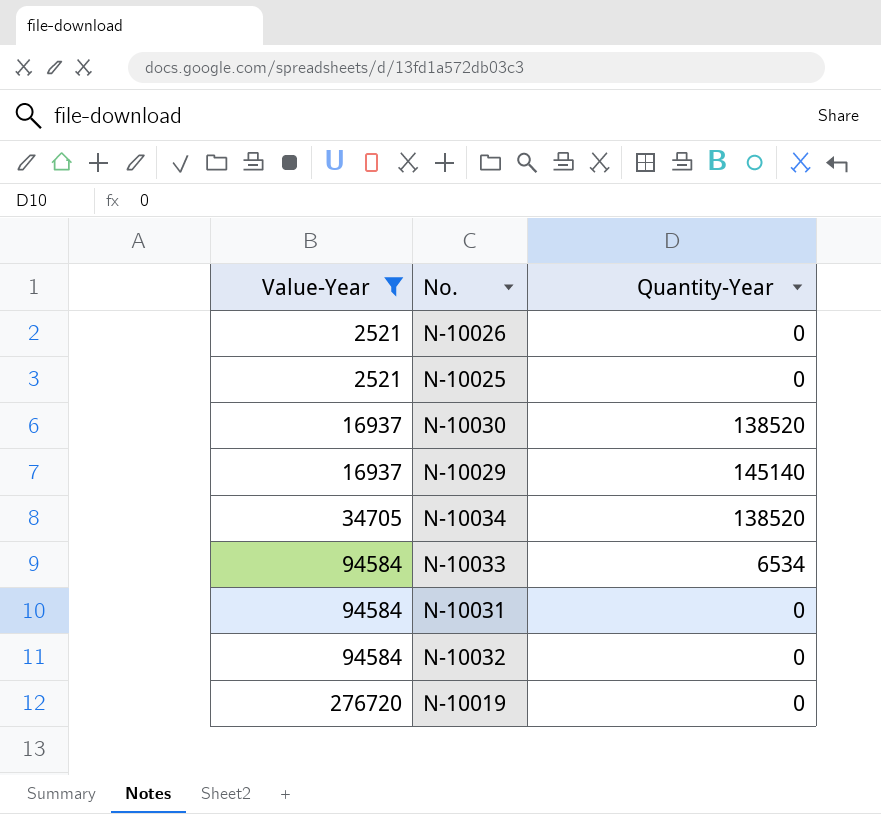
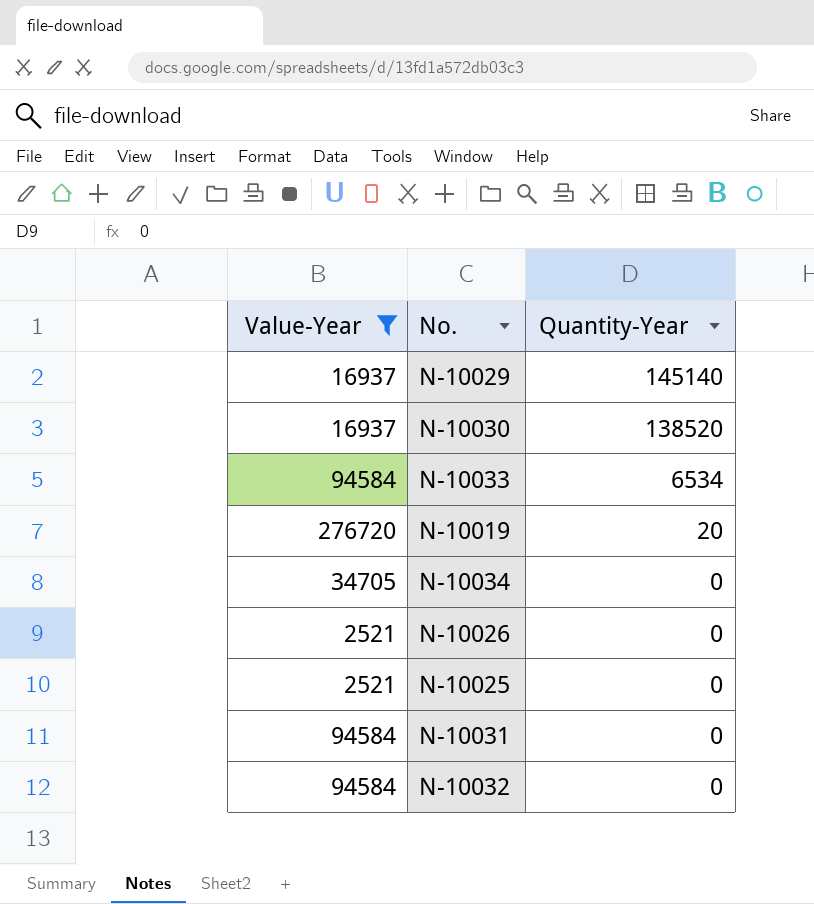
row order: Value-Year ascending -> Quantity-Year descending
N-10019 | Quantity-Year: 0 -> 20
N-10034 | Quantity-Year: 138520 -> 0

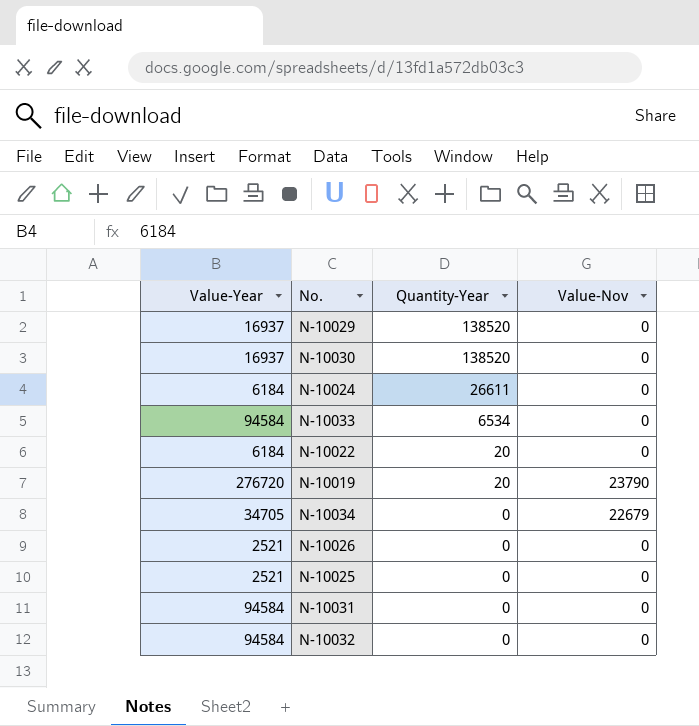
filter: Value-Year != 6184 -> none
column Value-Nov | position: none -> 4
N-10029 | Quantity-Year: 145140 -> 138520

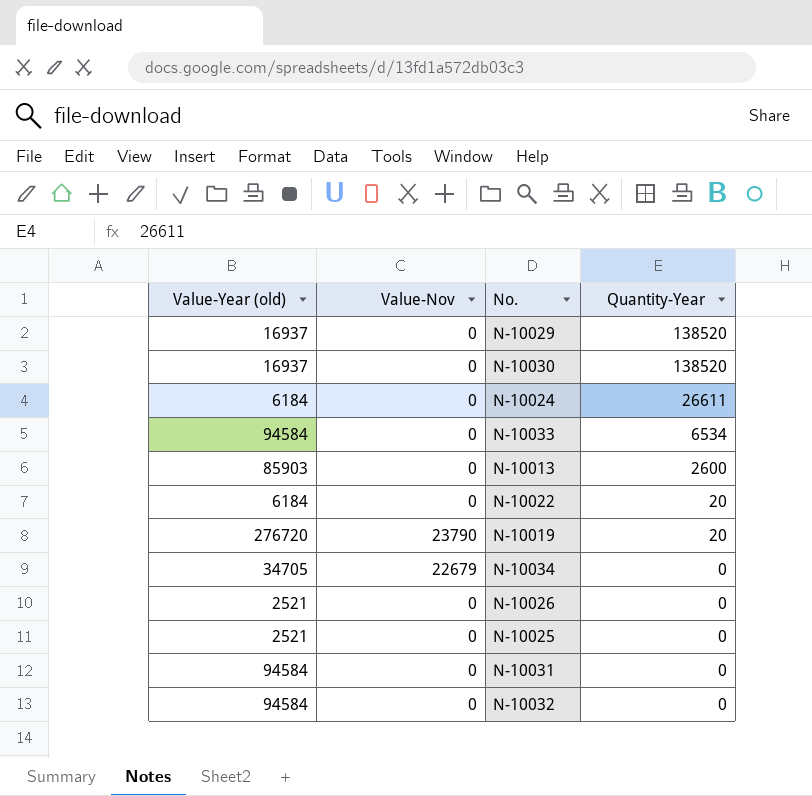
column name: Value-Year -> Value-Year (old)
column Value-Nov | position: 4 -> 2
row N-10013: none -> 85903 | 0 | 2600

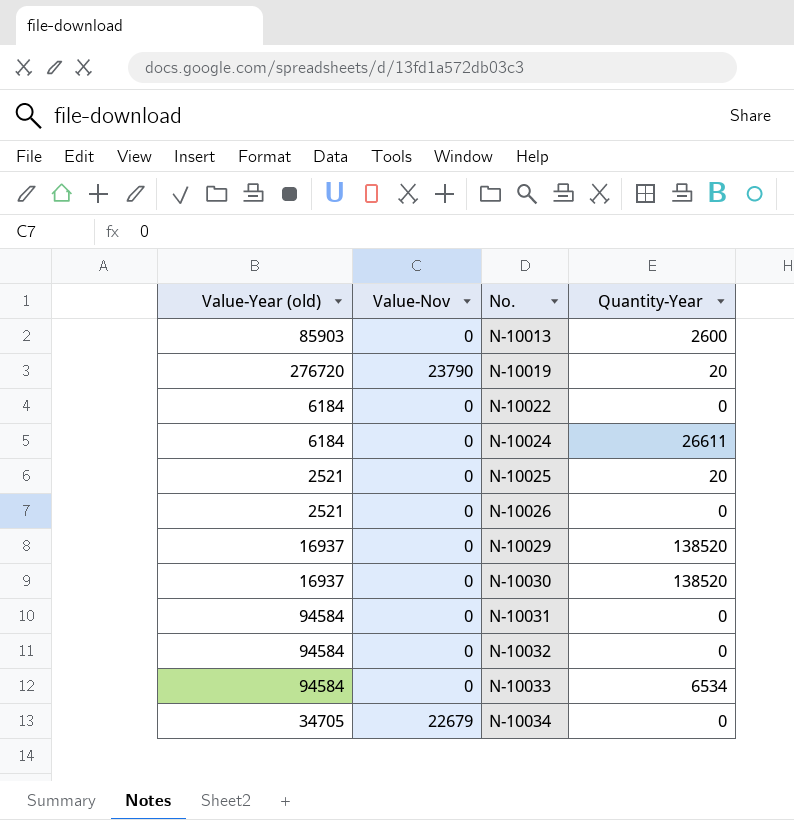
row order: Quantity-Year descending -> No. ascending
N-10022 | Quantity-Year: 20 -> 0
N-10025 | Quantity-Year: 0 -> 20

